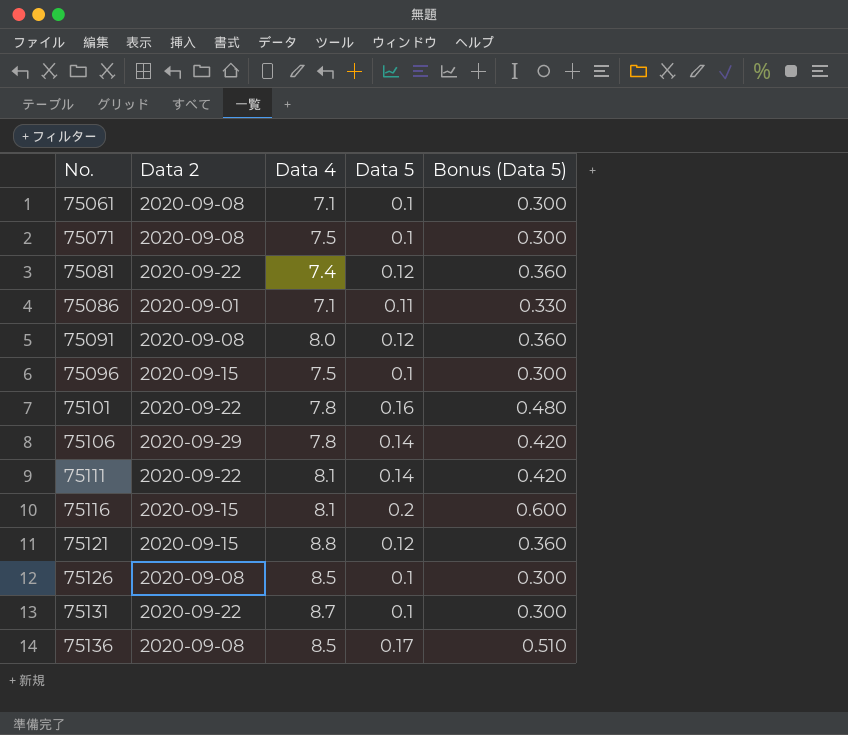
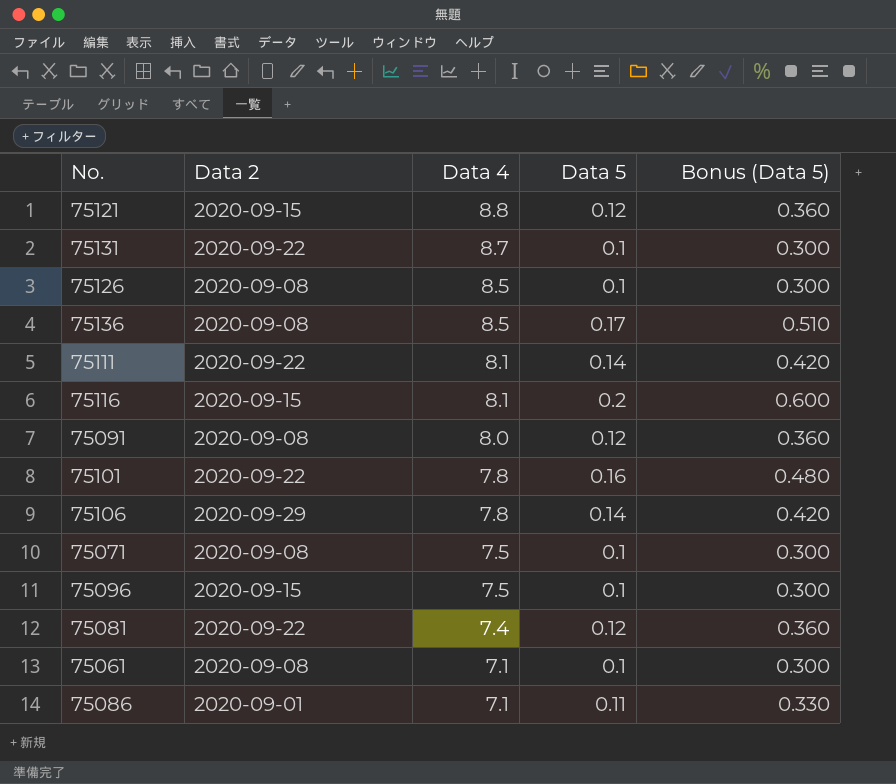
row order: No. ascending -> Data 4 descending

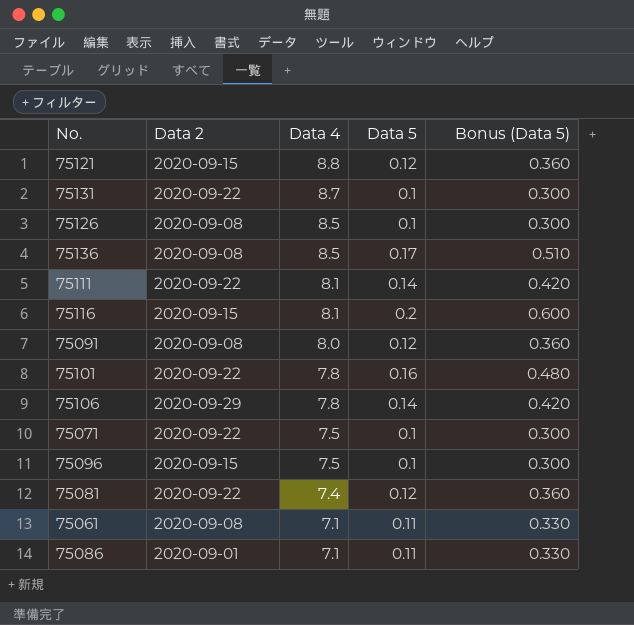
75071 | Data 2: 2020-09-08 -> 2020-09-22
75061 | Data 5: 0.1 -> 0.11
75061 | Bonus (Data 5): 0.300 -> 0.330

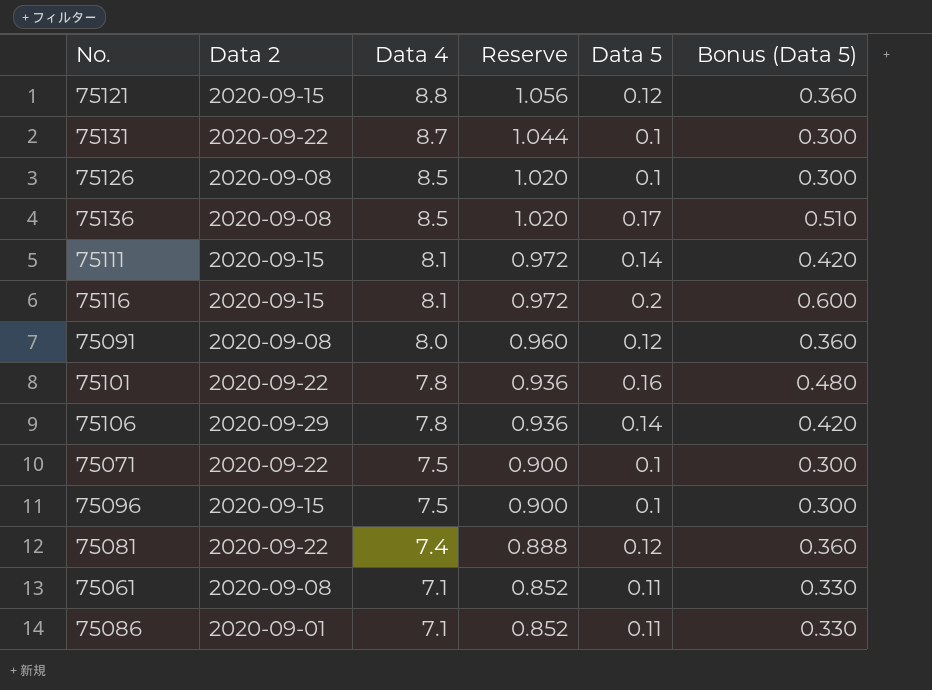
column Reserve | formula: none -> [Data 4] * 0.12
75111 | Data 2: 2020-09-22 -> 2020-09-15

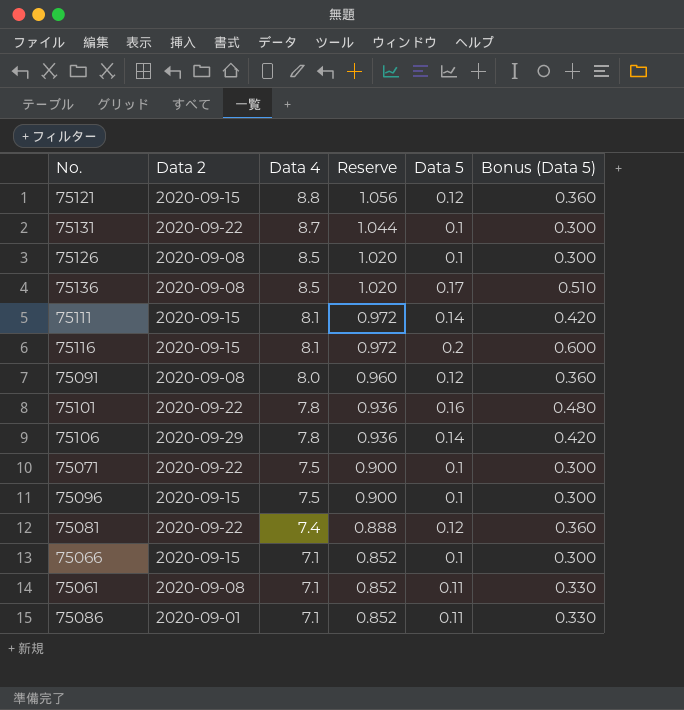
row 75066: none -> 2020-09-15 | 7.1 | 0.852 | 0.1 | 0.300

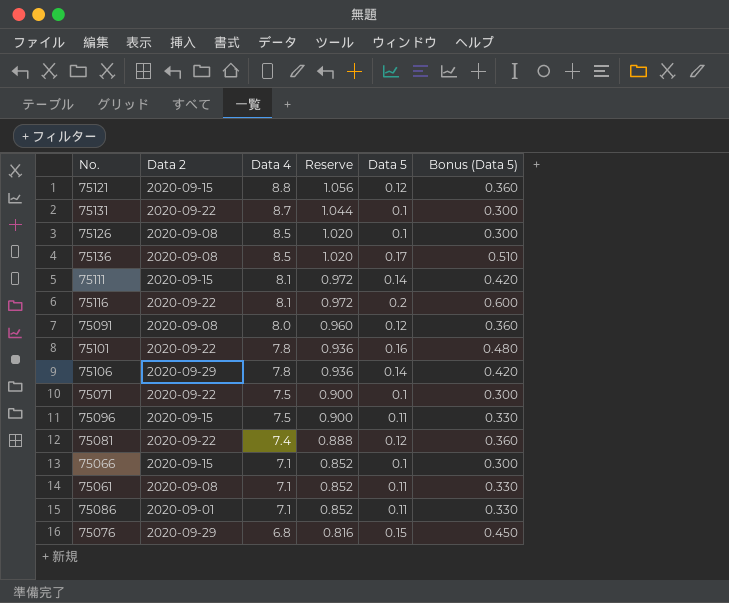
75116 | Data 2: 2020-09-15 -> 2020-09-22
75096 | Data 5: 0.1 -> 0.11
75096 | Bonus (Data 5): 0.300 -> 0.330
row 75076: none -> 2020-09-29 | 6.8 | 0.816 | 0.15 | 0.450

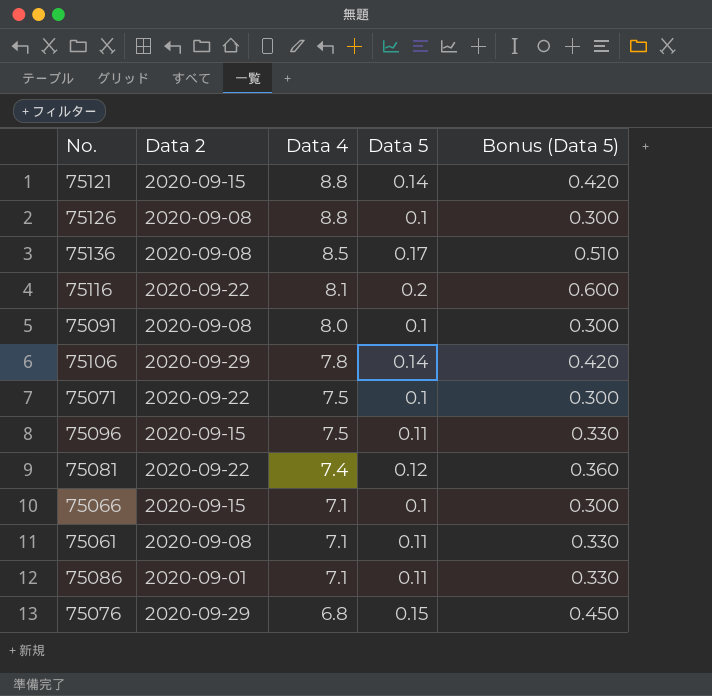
column Reserve | formula: [Data 4] * 0.12 -> none
row 75131: 2020-09-22 | 8.7 | 1.044 | 0.1 | 0.300 -> none
row 75111: 2020-09-15 | 8.1 | 0.972 | 0.14 | 0.420 -> none
row 75101: 2020-09-22 | 7.8 | 0.936 | 0.16 | 0.480 -> none
75121 | Data 5: 0.12 -> 0.14
75121 | Bonus (Data 5): 0.360 -> 0.420
75126 | Data 4: 8.5 -> 8.8
75091 | Data 5: 0.12 -> 0.1
75091 | Bonus (Data 5): 0.360 -> 0.300

